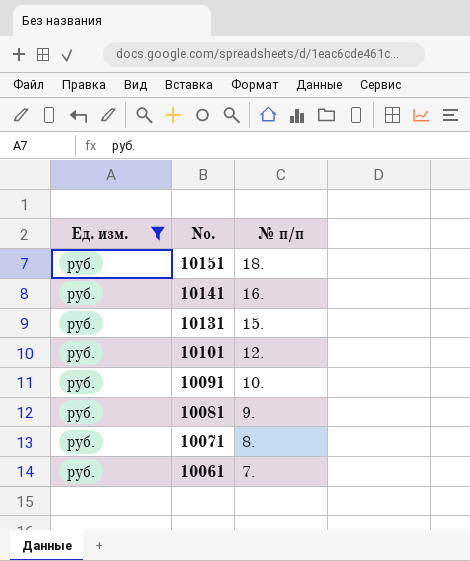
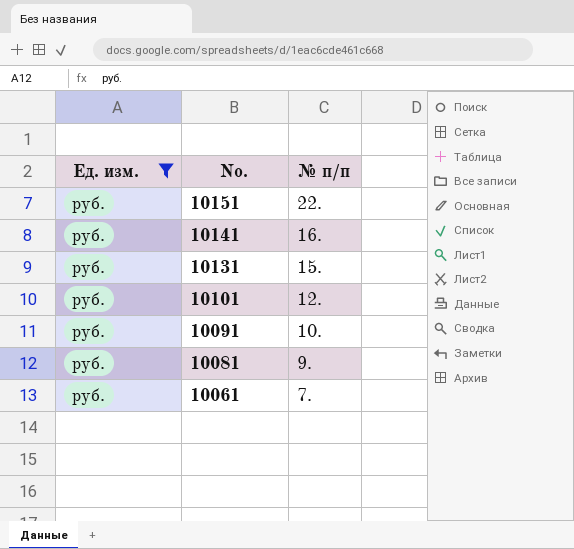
row 10071: руб. | 8. -> none
10151 | № п/п: 18. -> 22.

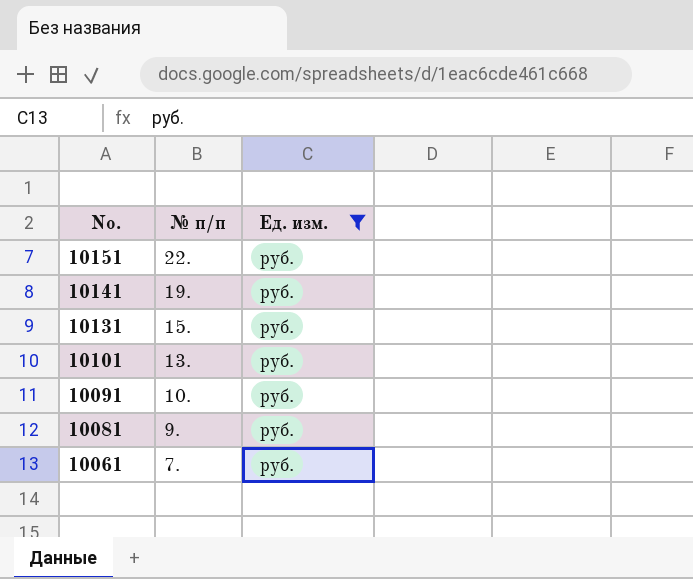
column Ед. изм. | position: 1 -> 3
10141 | № п/п: 16. -> 19.
10101 | № п/п: 12. -> 13.

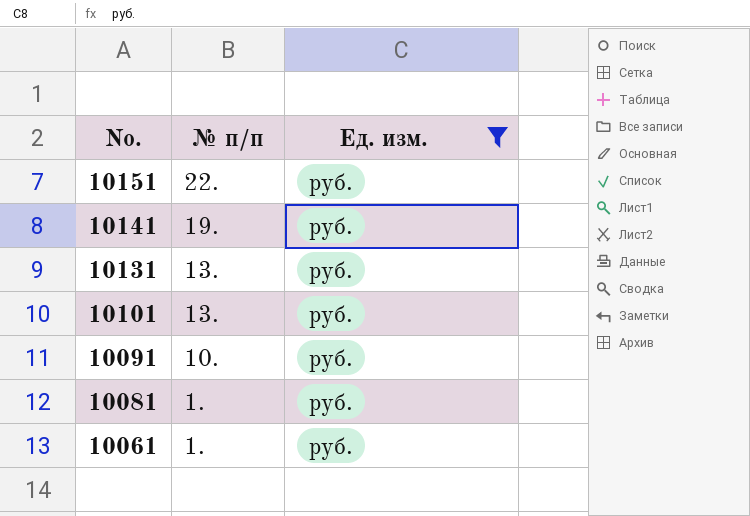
10131 | № п/п: 15. -> 13.
10081 | № п/п: 9. -> 1.
10061 | № п/п: 7. -> 1.

